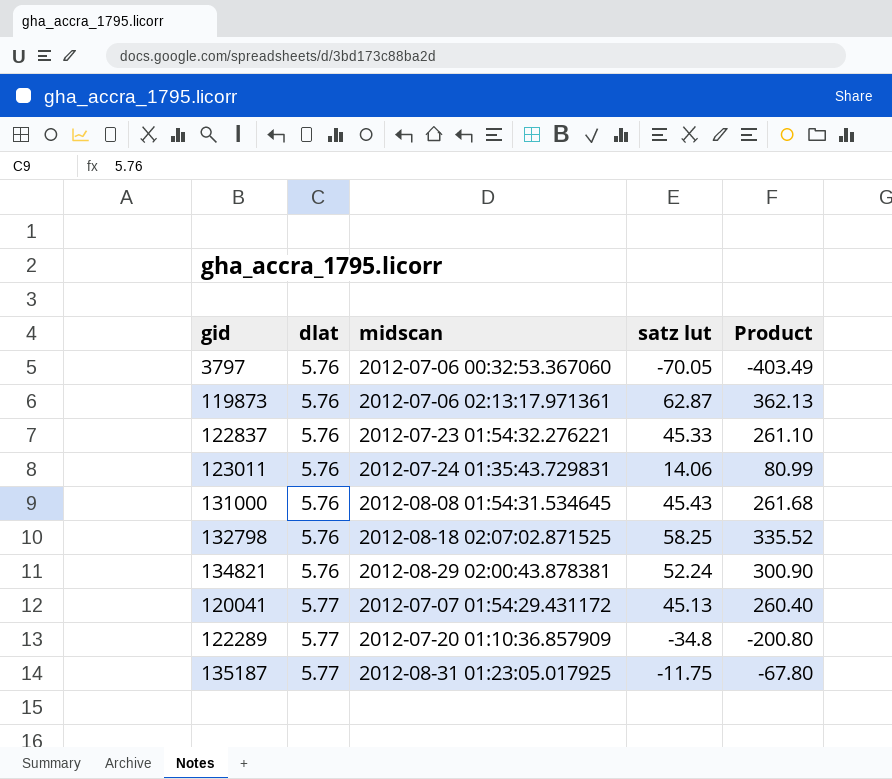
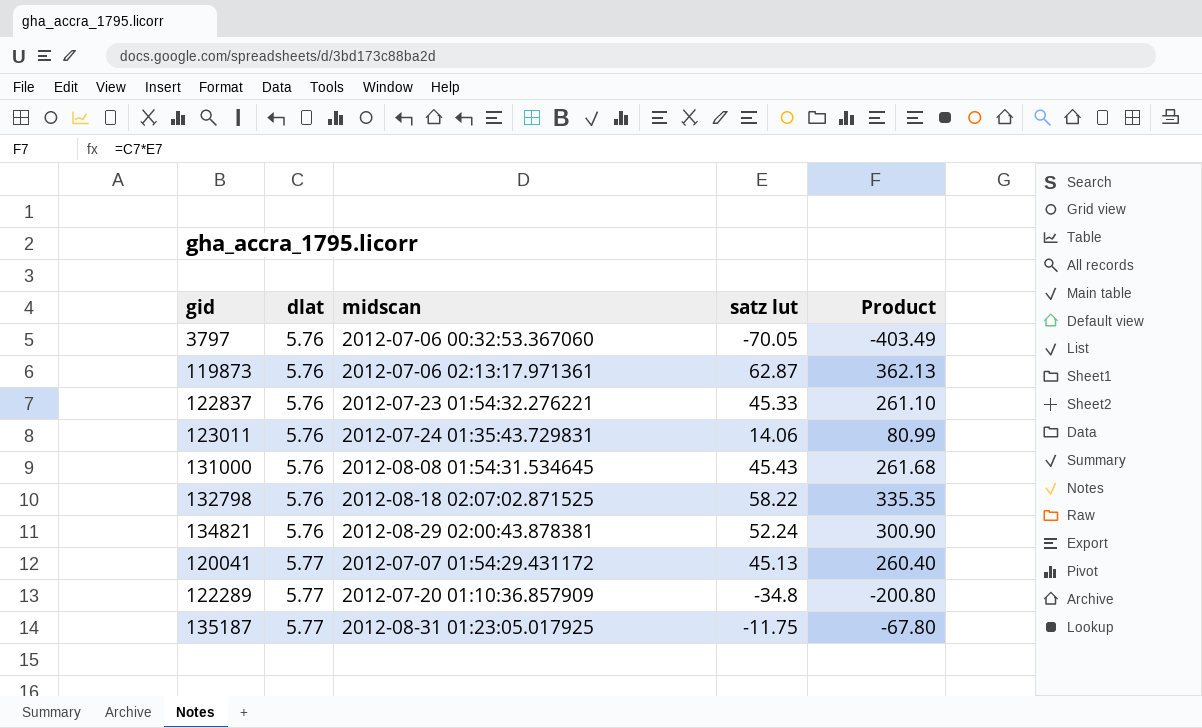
132798 | satz lut: 58.25 -> 58.22
132798 | Product: 335.52 -> 335.35

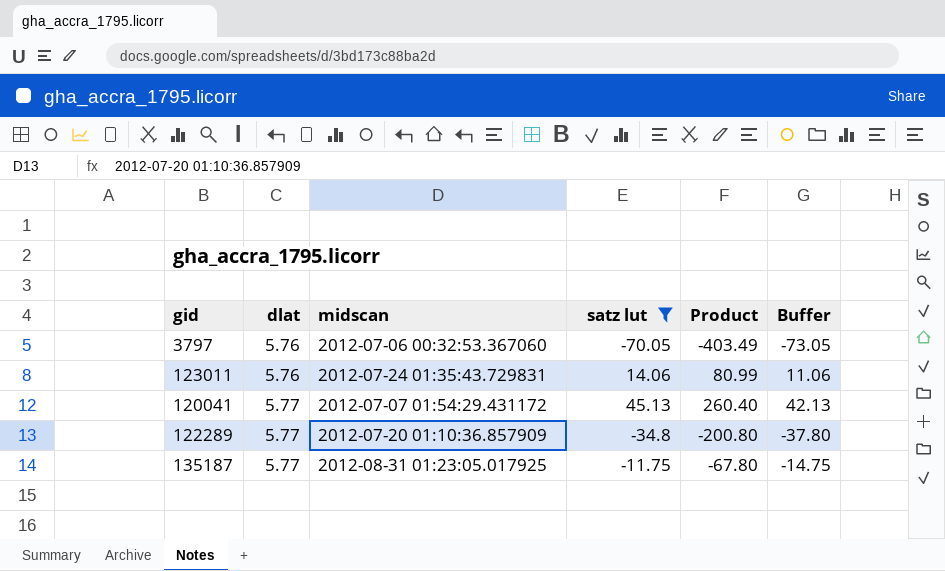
filter: none -> satz lut <= 45.13
column Buffer | formula: none -> [satz lut] - 3

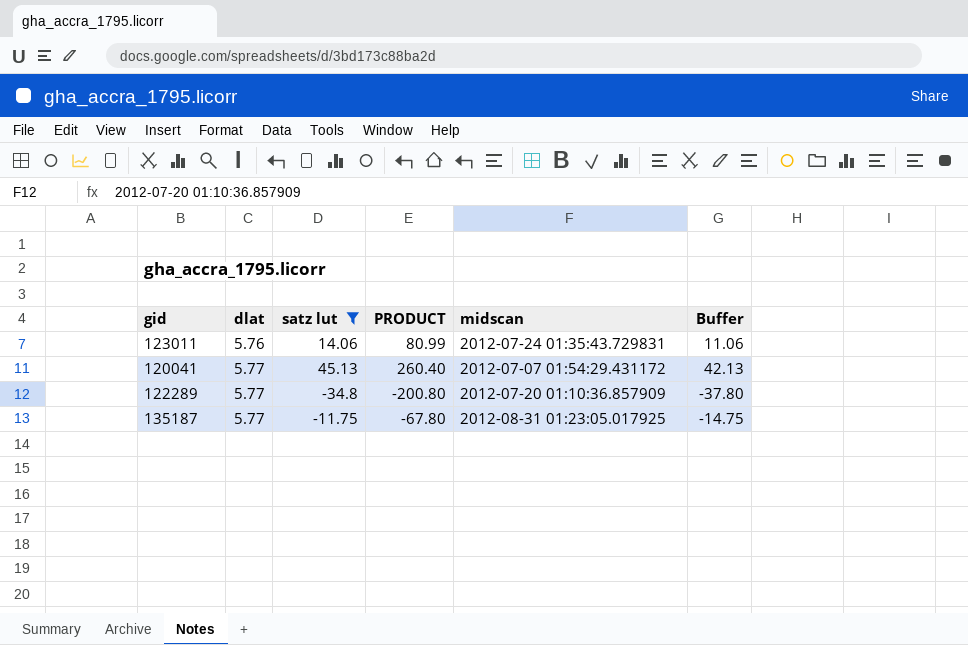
column name: Product -> PRODUCT
column midscan | position: 3 -> 5
row 3797: 5.76 | 2012-07-06 00:32:53.367060 | -70.05 | -403.49 | -73.05 -> none

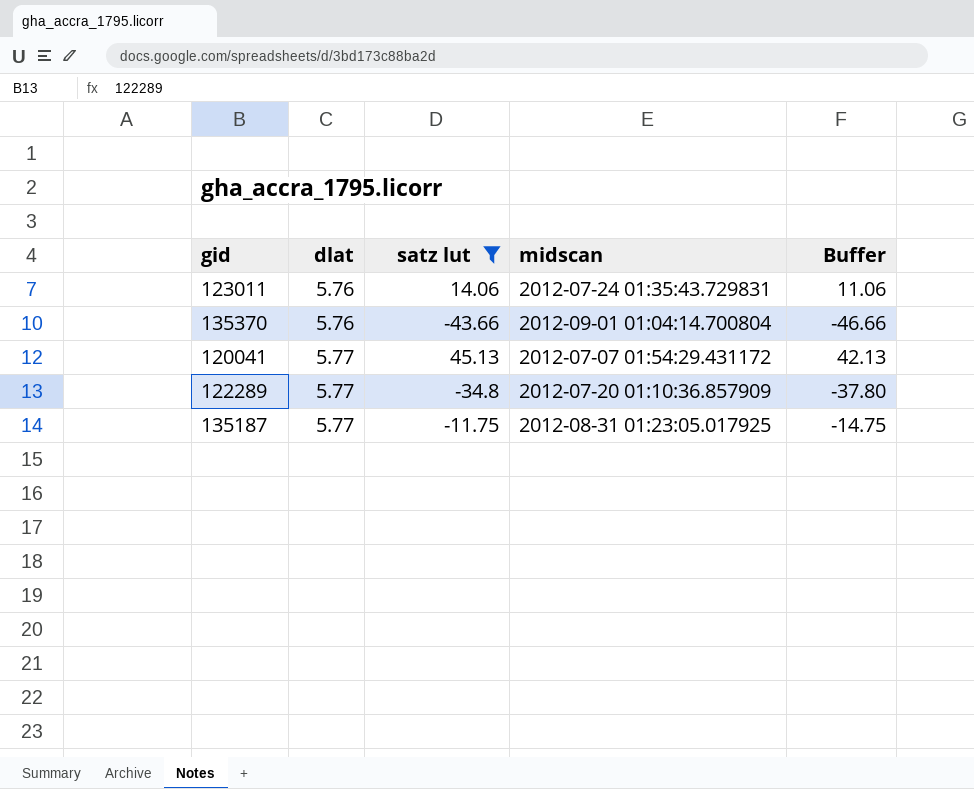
column PRODUCT | formula: [dlat] * [satz lut] -> none
row 135370: none -> 5.76 | -43.66 | 2012-09-01 01:04:14.700804 | -46.66

